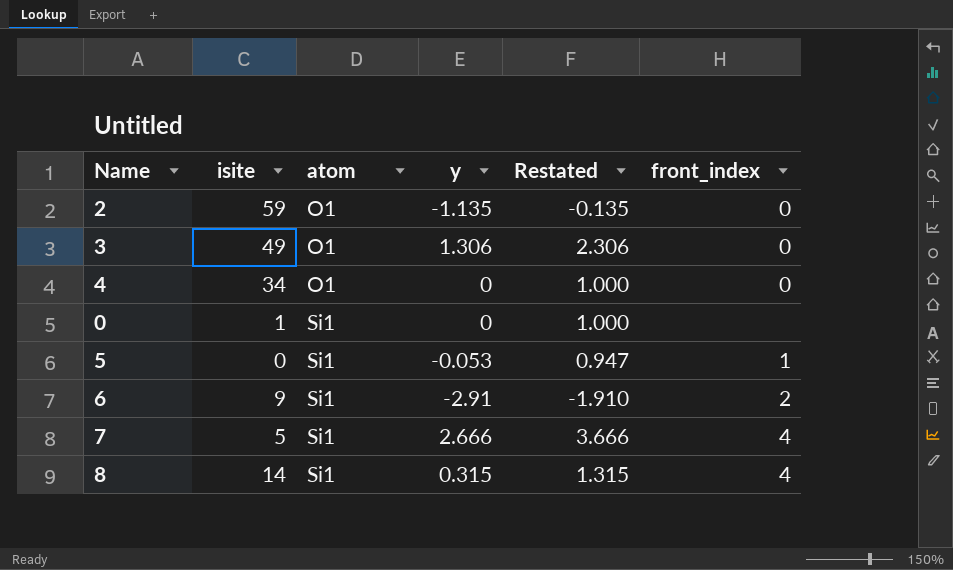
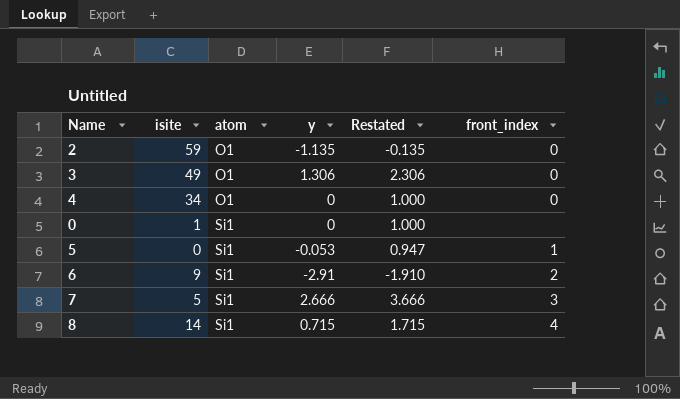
7 | front_index: 4 -> 3
8 | y: 0.315 -> 0.715
8 | Restated: 1.315 -> 1.715

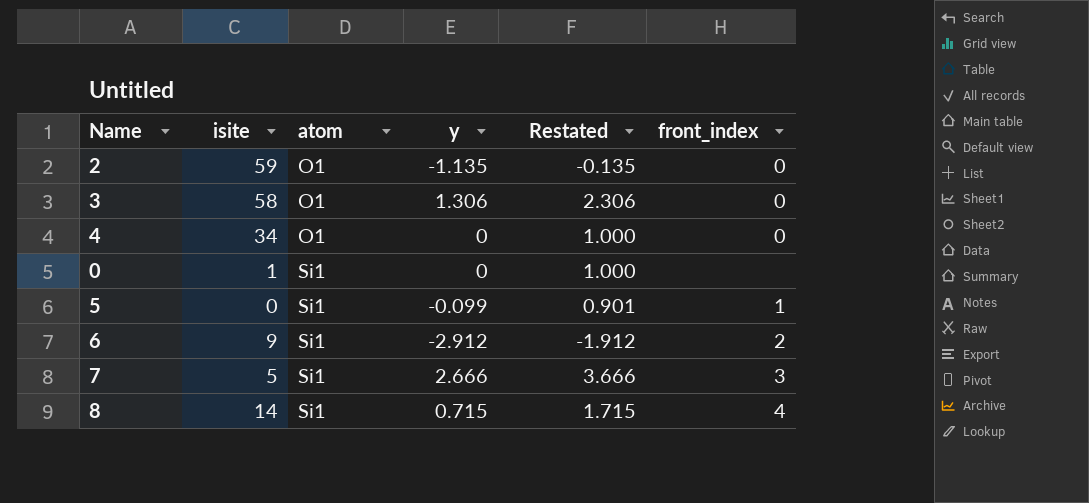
3 | isite: 49 -> 58
5 | y: -0.053 -> -0.099
5 | Restated: 0.947 -> 0.901
6 | y: -2.91 -> -2.912
6 | Restated: -1.910 -> -1.912

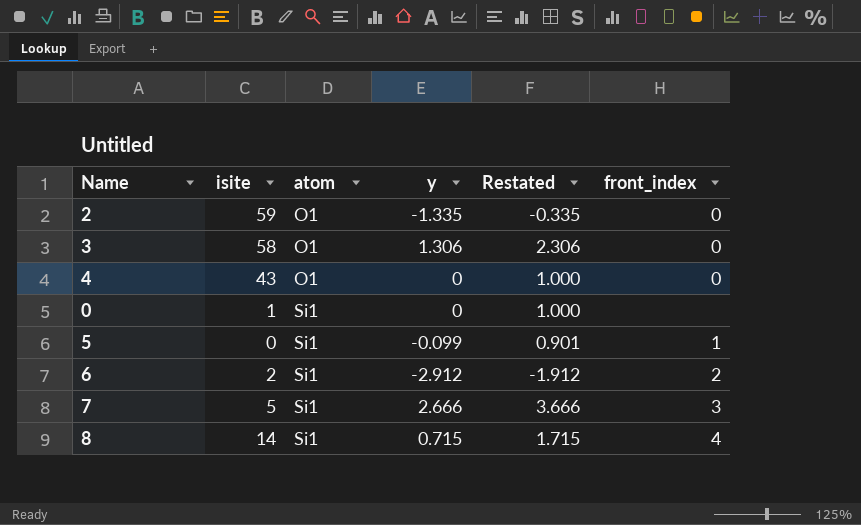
2 | y: -1.135 -> -1.335
2 | Restated: -0.135 -> -0.335
4 | isite: 34 -> 43
6 | isite: 9 -> 2

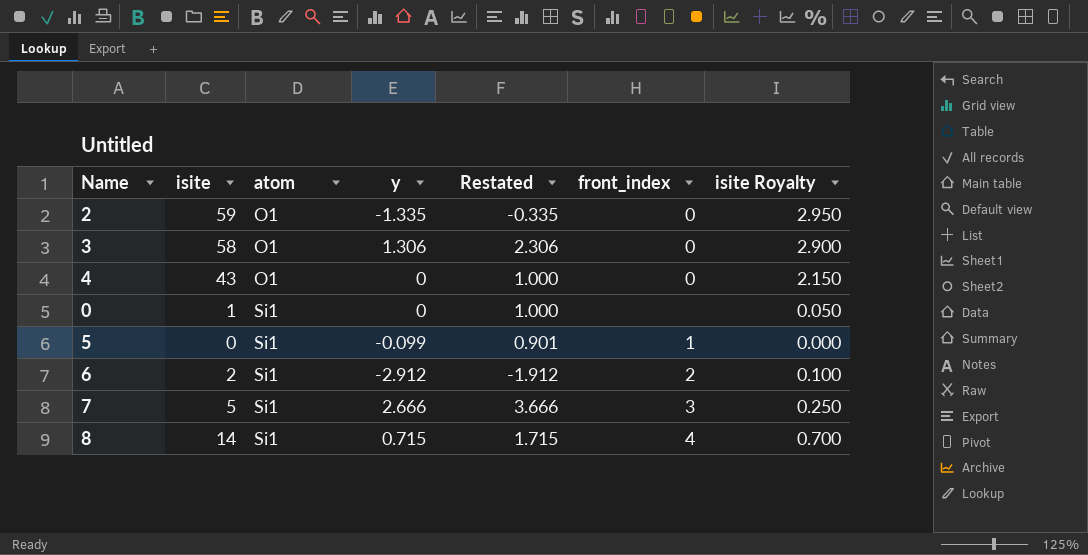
column isite Royalty | formula: none -> [isite] * 0.05

